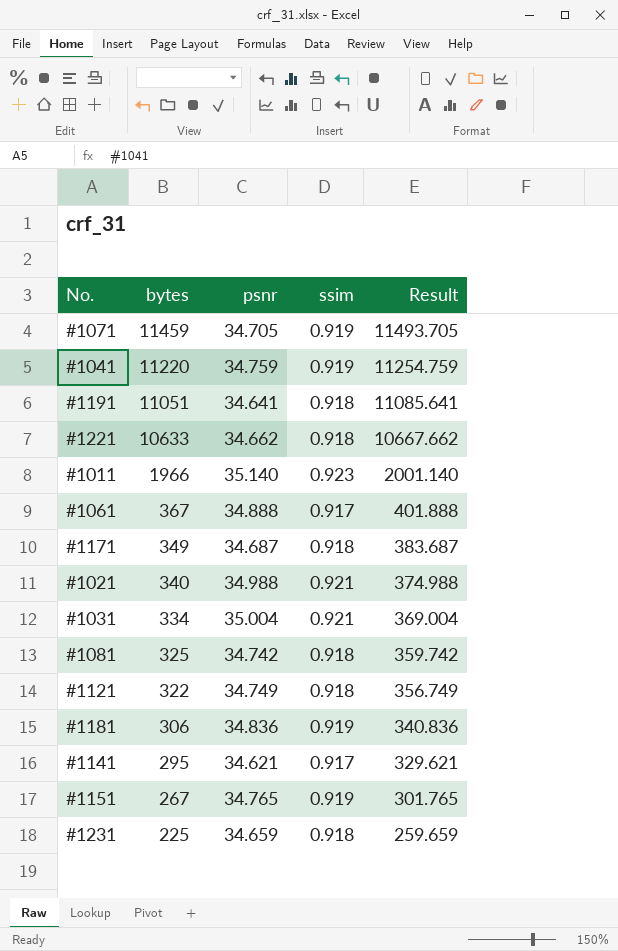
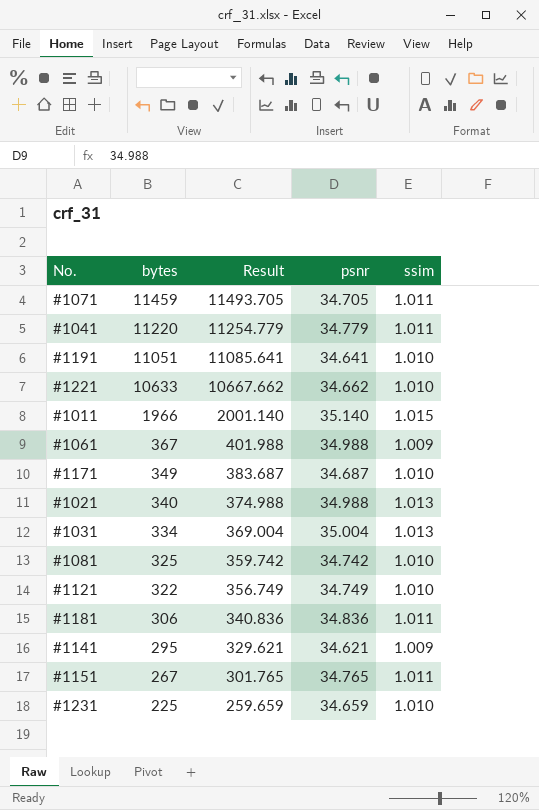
column Result | position: 5 -> 3
#1071 | ssim: 0.919 -> 1.011
#1041 | Result: 11254.759 -> 11254.779
#1041 | psnr: 34.759 -> 34.779
#1041 | ssim: 0.919 -> 1.011
#1191 | ssim: 0.918 -> 1.010
#1221 | ssim: 0.918 -> 1.010
#1011 | ssim: 0.923 -> 1.015
#1061 | Result: 401.888 -> 401.988
#1061 | psnr: 34.888 -> 34.988
#1061 | ssim: 0.917 -> 1.009
#1171 | ssim: 0.918 -> 1.010
#1021 | ssim: 0.921 -> 1.013
#1031 | ssim: 0.921 -> 1.013
#1081 | ssim: 0.918 -> 1.010
#1121 | ssim: 0.918 -> 1.010
#1181 | ssim: 0.919 -> 1.011
#1141 | ssim: 0.917 -> 1.009
#1151 | ssim: 0.919 -> 1.011
#1231 | ssim: 0.918 -> 1.010

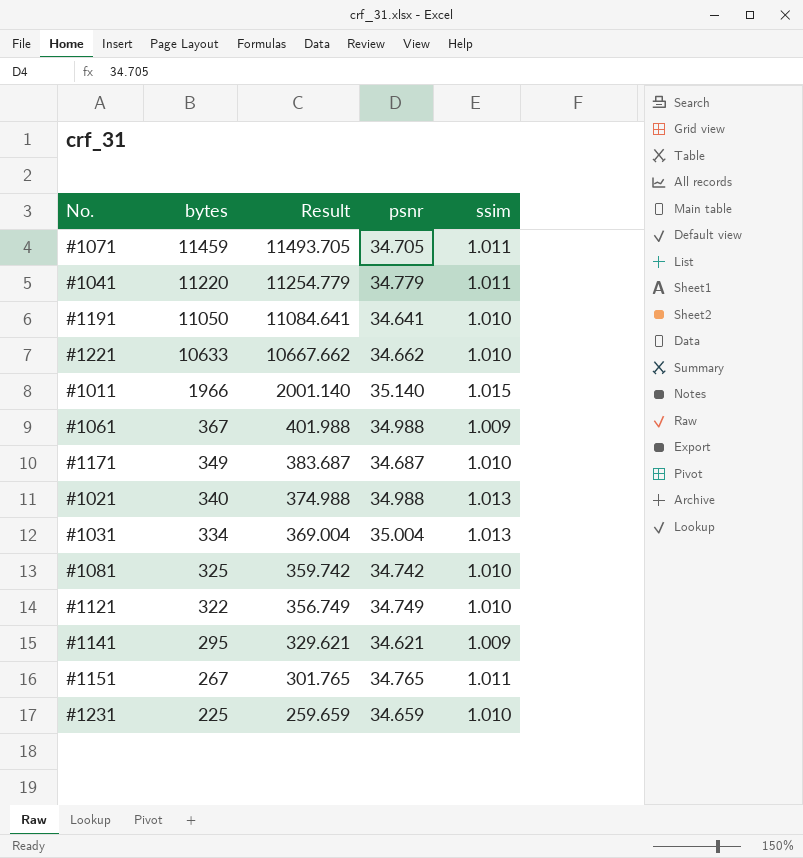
row #1181: 306 | 340.836 | 34.836 | 1.011 -> none
#1191 | bytes: 11051 -> 11050
#1191 | Result: 11085.641 -> 11084.641

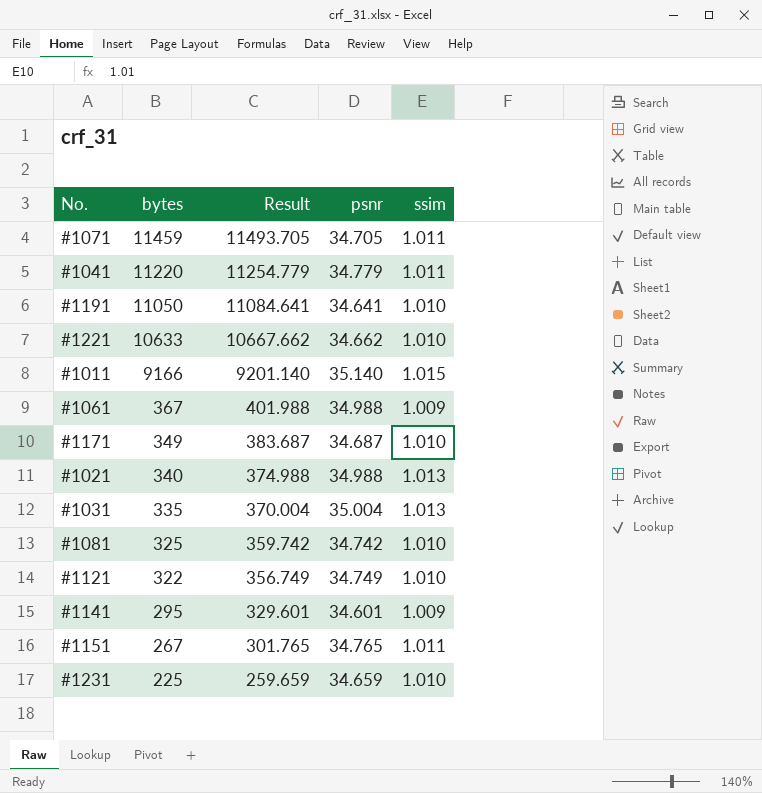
#1011 | bytes: 1966 -> 9166
#1011 | Result: 2001.140 -> 9201.140
#1031 | bytes: 334 -> 335
#1031 | Result: 369.004 -> 370.004
#1141 | Result: 329.621 -> 329.601
#1141 | psnr: 34.621 -> 34.601

